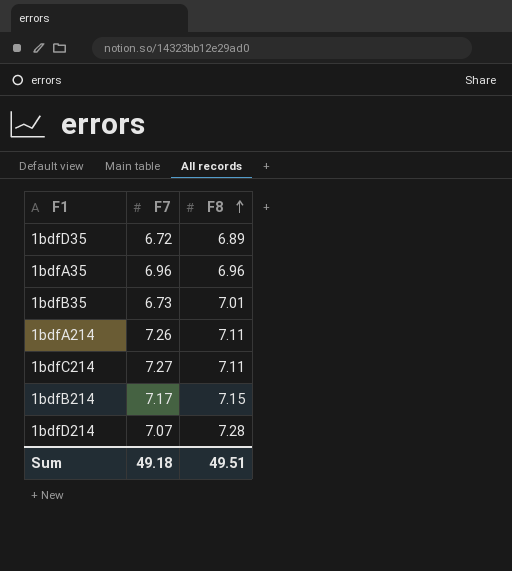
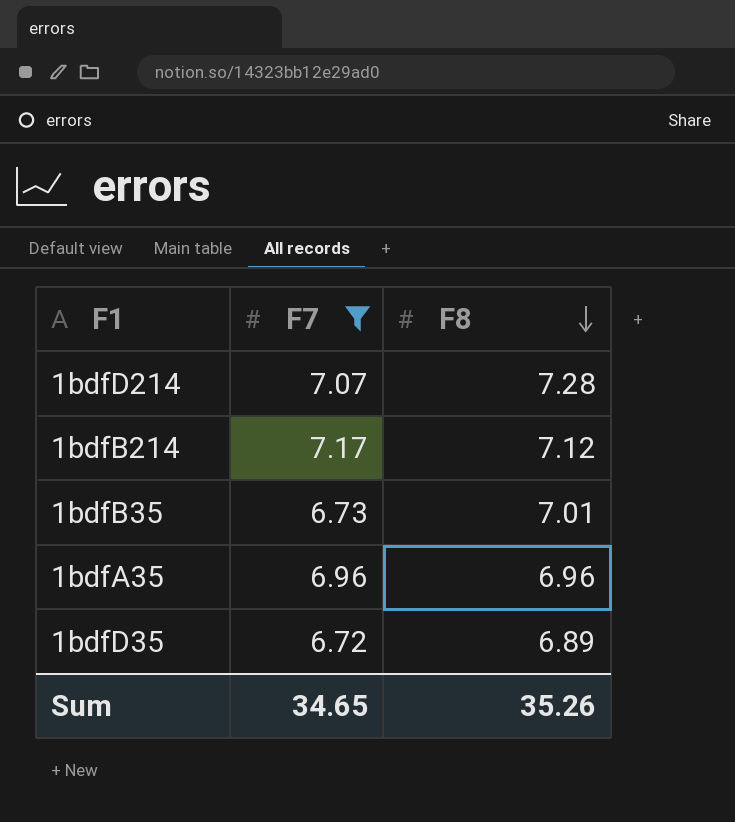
filter: none -> F7 <= 7.17
row order: F8 ascending -> F8 descending
1bdfB214 | F8: 7.15 -> 7.12
Sum | F7: 49.18 -> 34.65
Sum | F8: 49.51 -> 35.26

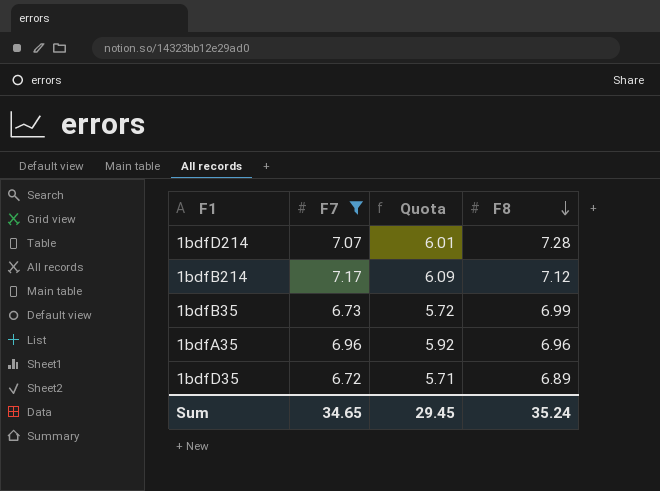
column Quota | formula: none -> [F7] * 0.85
1bdfB35 | F8: 7.01 -> 6.99
Sum | F8: 35.26 -> 35.24

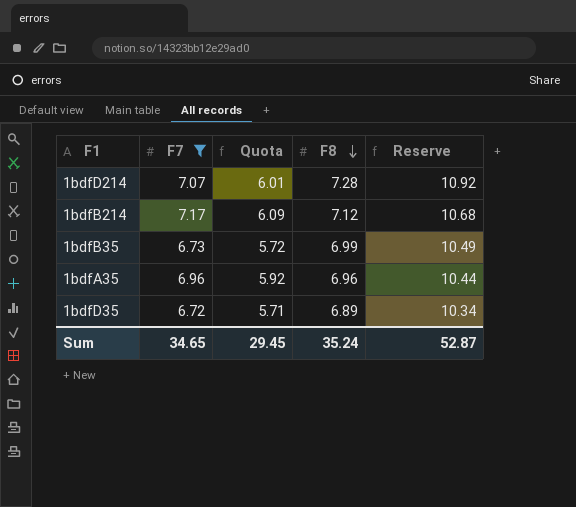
column Reserve | formula: none -> [F8] * 1.5

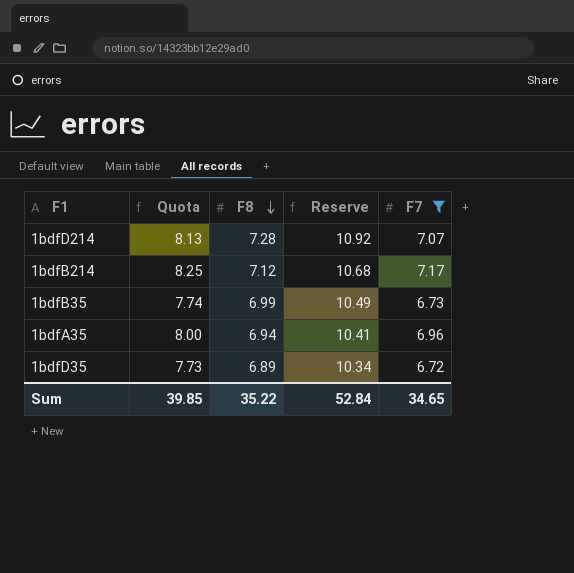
column Quota | formula: [F7] * 0.85 -> [F7] * 1.15
column F7 | position: 2 -> 5
1bdfA35 | F8: 6.96 -> 6.94
1bdfA35 | Reserve: 10.44 -> 10.41
Sum | Quota: 29.45 -> 39.85
Sum | F8: 35.24 -> 35.22
Sum | Reserve: 52.87 -> 52.84

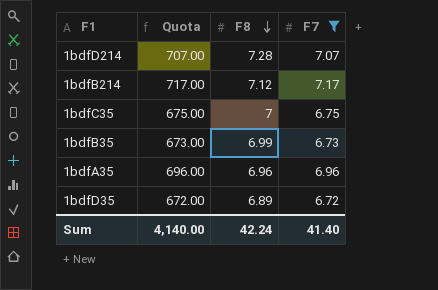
column Reserve | formula: [F8] * 1.5 -> none
column Quota | formula: [F7] * 1.15 -> [F7] * 100
row 1bdfC35: none -> 675.00 | 7 | 6.75
1bdfA35 | F8: 6.94 -> 6.96
Sum | Quota: 39.85 -> 4,140.00
Sum | F8: 35.22 -> 42.24
Sum | F7: 34.65 -> 41.40

